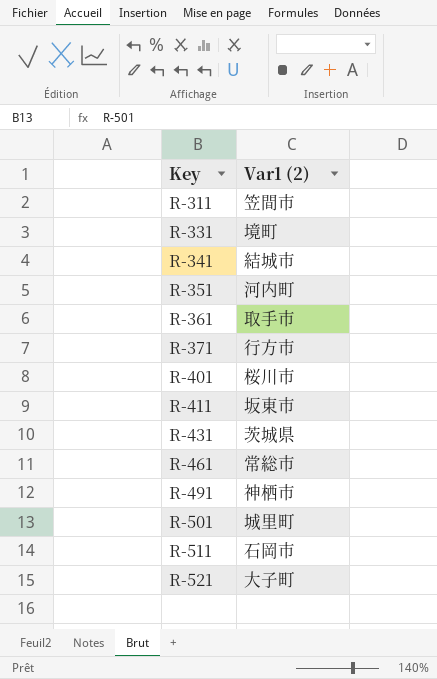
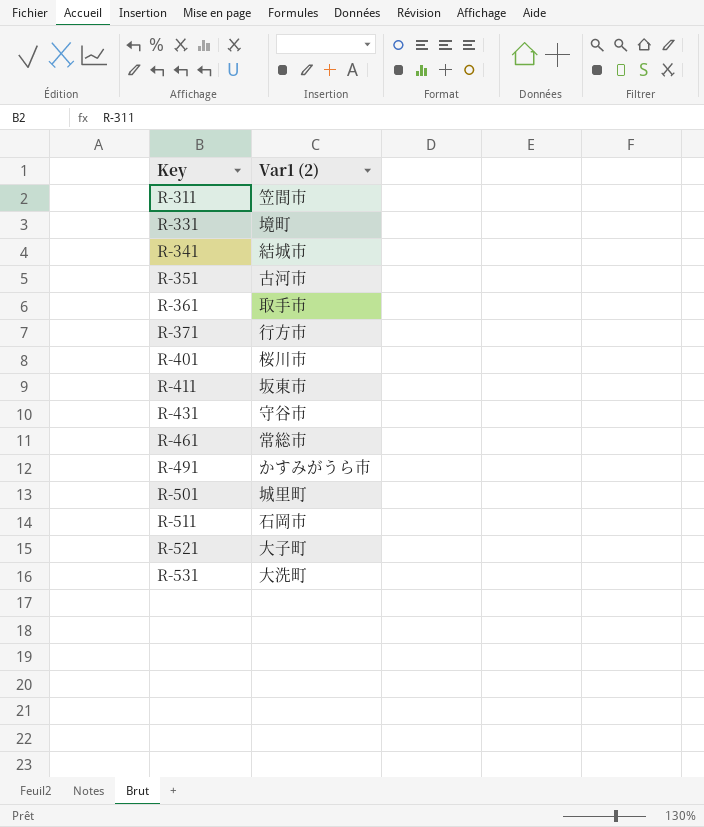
R-351 | Var1 (2): 河内町 -> 古河市
R-431 | Var1 (2): 茨城県 -> 守谷市
R-491 | Var1 (2): 神栖市 -> かすみがうら市
row R-531: none -> 大洗町

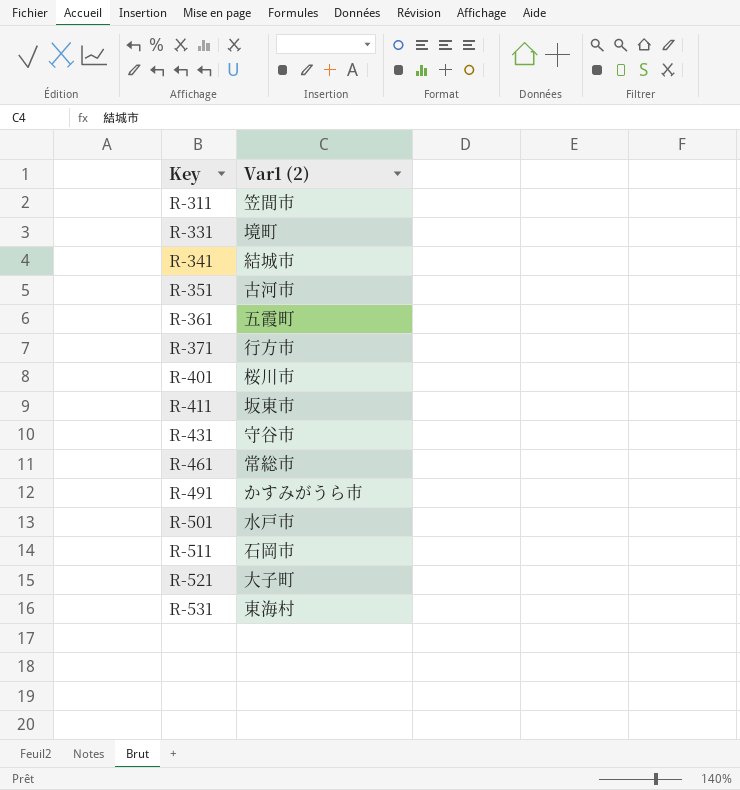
R-361 | Var1 (2): 取手市 -> 五霞町
R-501 | Var1 (2): 城里町 -> 水戸市
R-531 | Var1 (2): 大洗町 -> 東海村

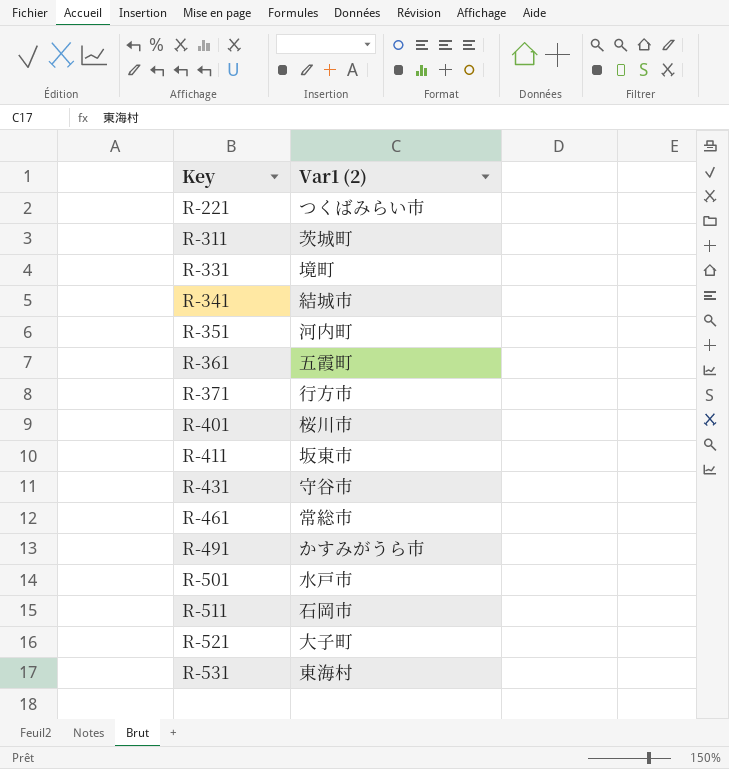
row R-221: none -> つくばみらい市
R-311 | Var1 (2): 笠間市 -> 茨城町
R-351 | Var1 (2): 古河市 -> 河内町

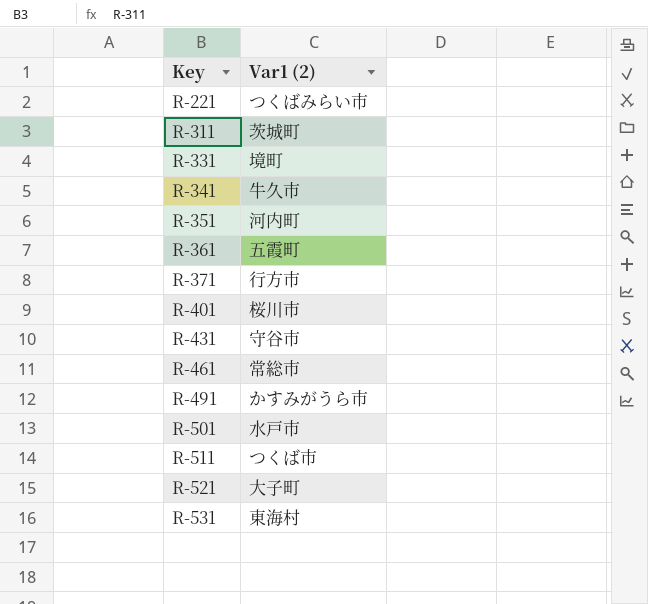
row R-411: 坂東市 -> none
R-341 | Var1 (2): 結城市 -> 牛久市
R-511 | Var1 (2): 石岡市 -> つくば市

